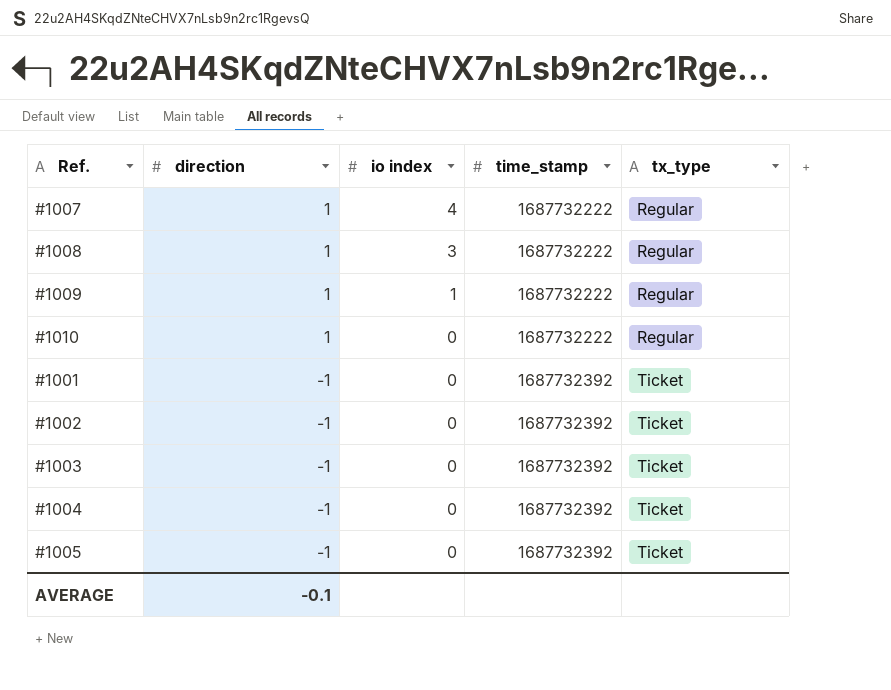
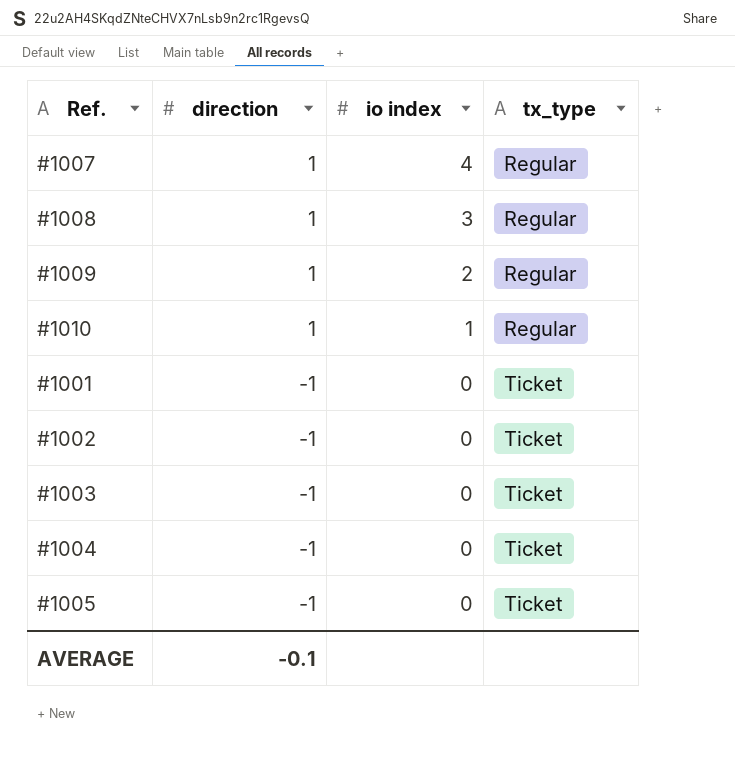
column time_stamp | position: 4 -> none
#1009 | io index: 1 -> 2
#1010 | io index: 0 -> 1

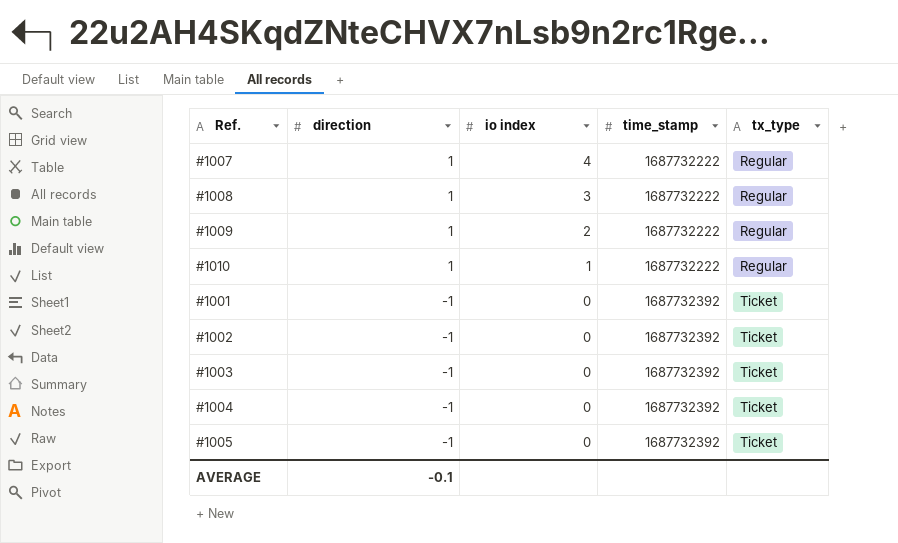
column time_stamp | position: none -> 4

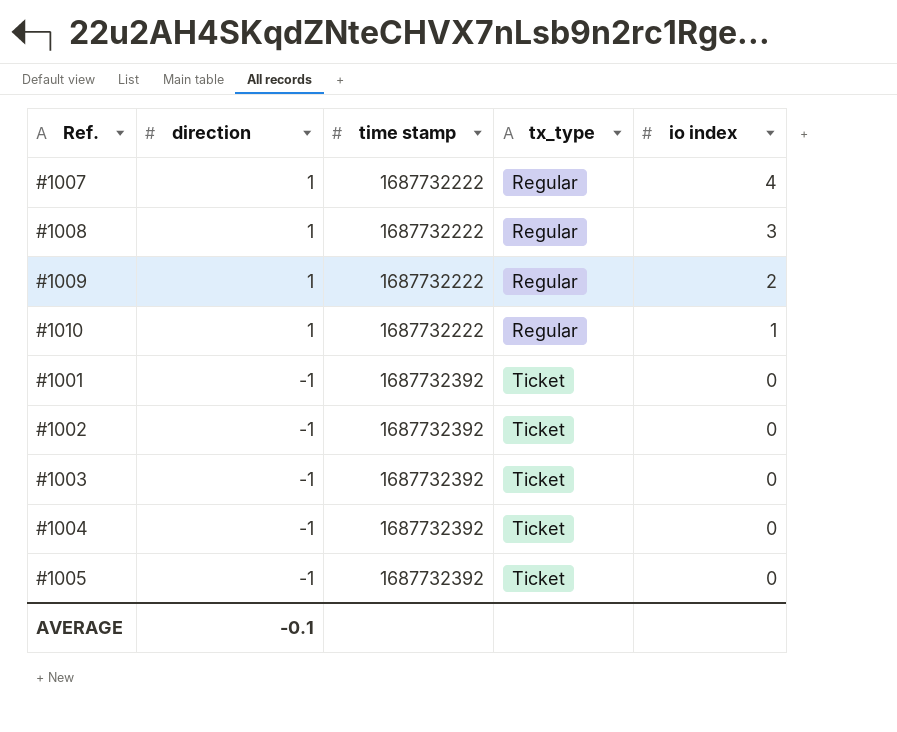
column name: time_stamp -> time stamp
column io index | position: 3 -> 5

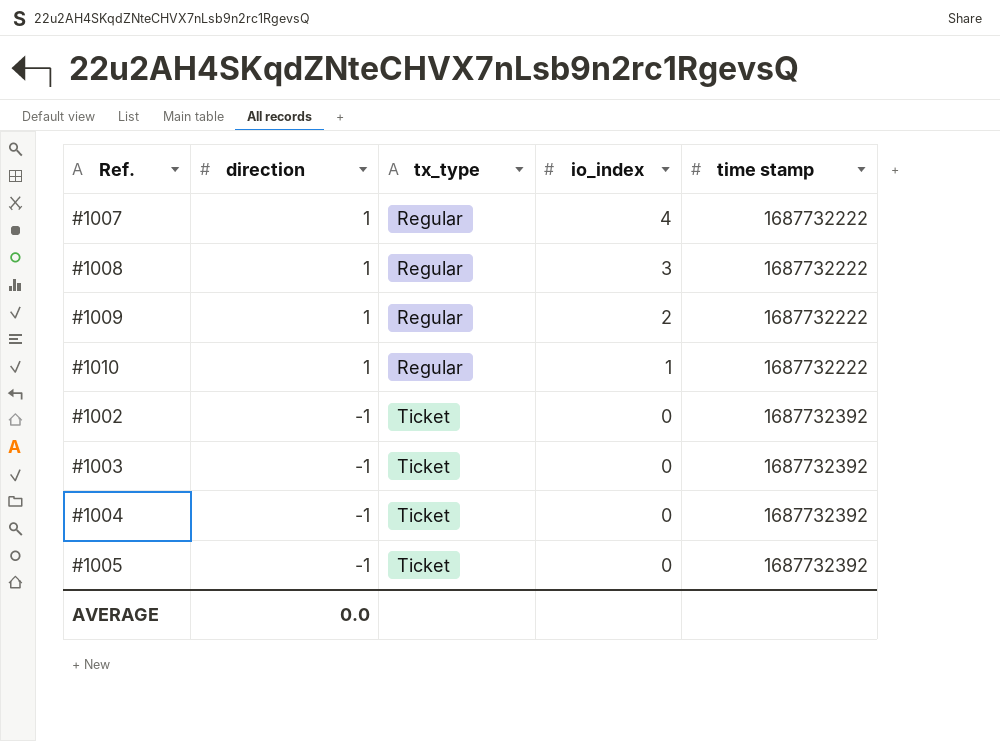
column name: io index -> io_index
column time stamp | position: 3 -> 5
row #1001: -1 | 1687732392 | Ticket | 0 -> none
AVERAGE | direction: -0.1 -> 0.0

